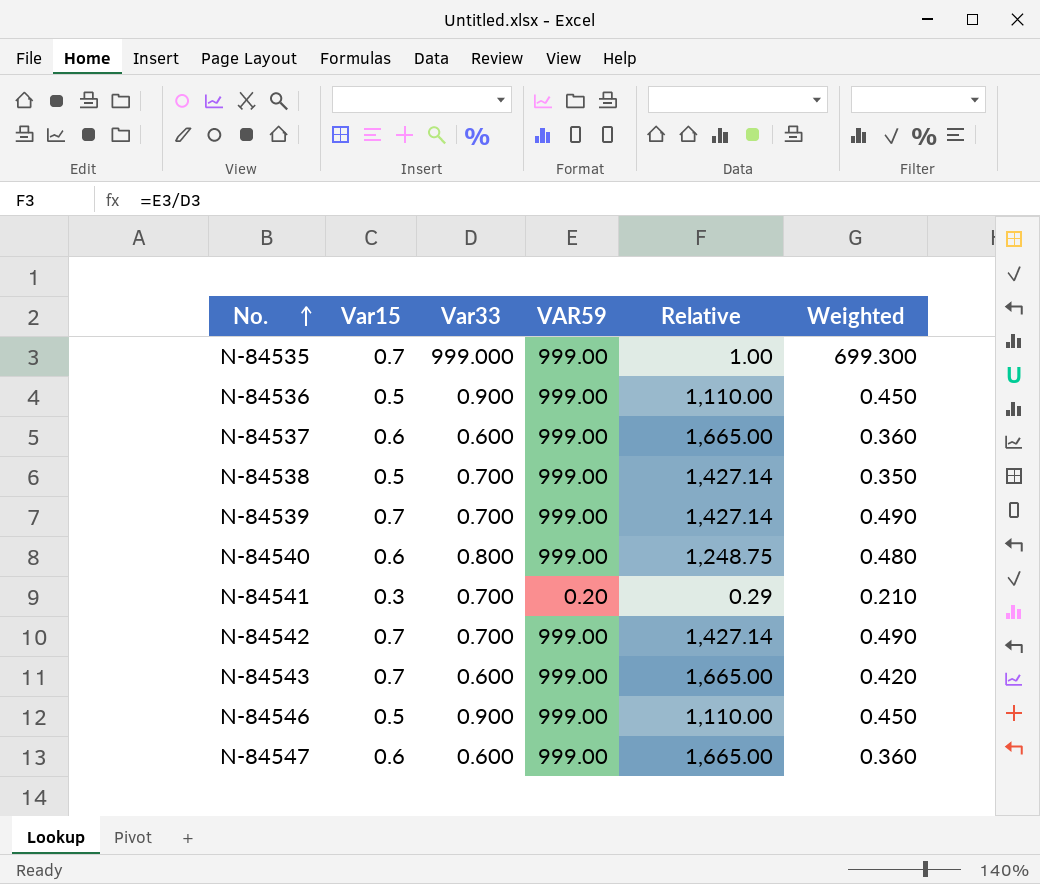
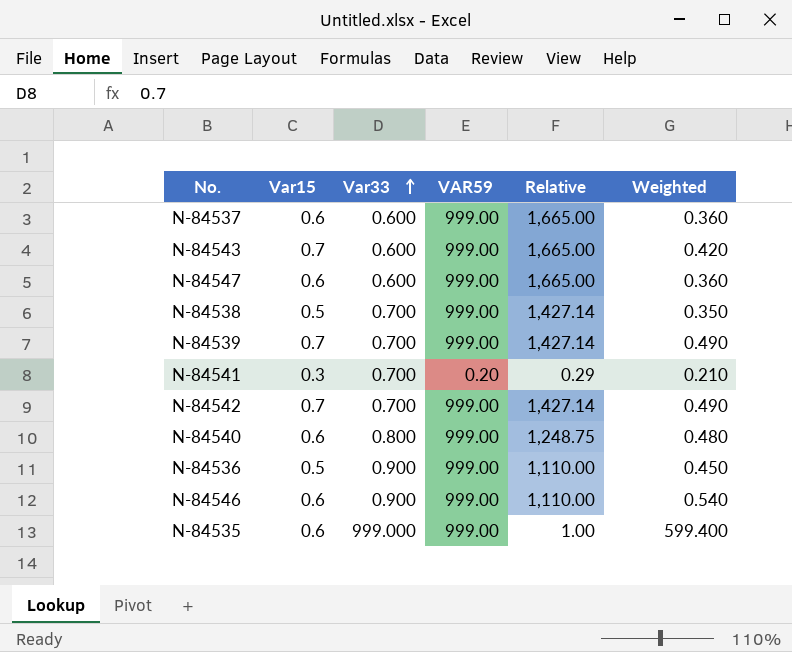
row order: No. ascending -> Var33 ascending
N-84546 | Var15: 0.5 -> 0.6
N-84546 | Weighted: 0.450 -> 0.540
N-84535 | Var15: 0.7 -> 0.6
N-84535 | Weighted: 699.300 -> 599.400

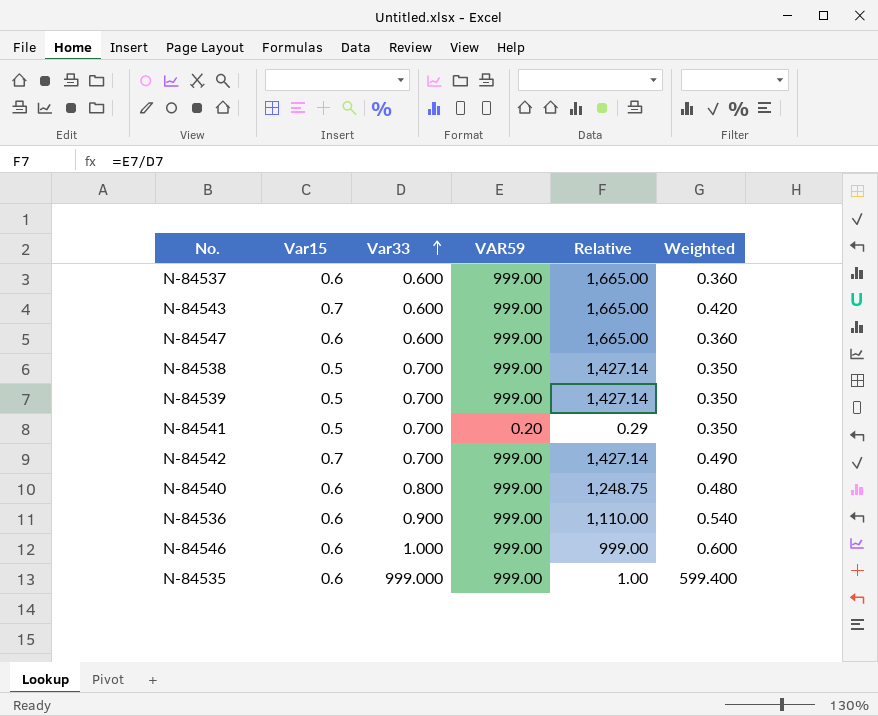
N-84539 | Var15: 0.7 -> 0.5
N-84539 | Weighted: 0.490 -> 0.350
N-84541 | Var15: 0.3 -> 0.5
N-84541 | Weighted: 0.210 -> 0.350
N-84536 | Var15: 0.5 -> 0.6
N-84536 | Weighted: 0.450 -> 0.540
N-84546 | Var33: 0.900 -> 1.000
N-84546 | Relative: 1,110.00 -> 999.00
N-84546 | Weighted: 0.540 -> 0.600

